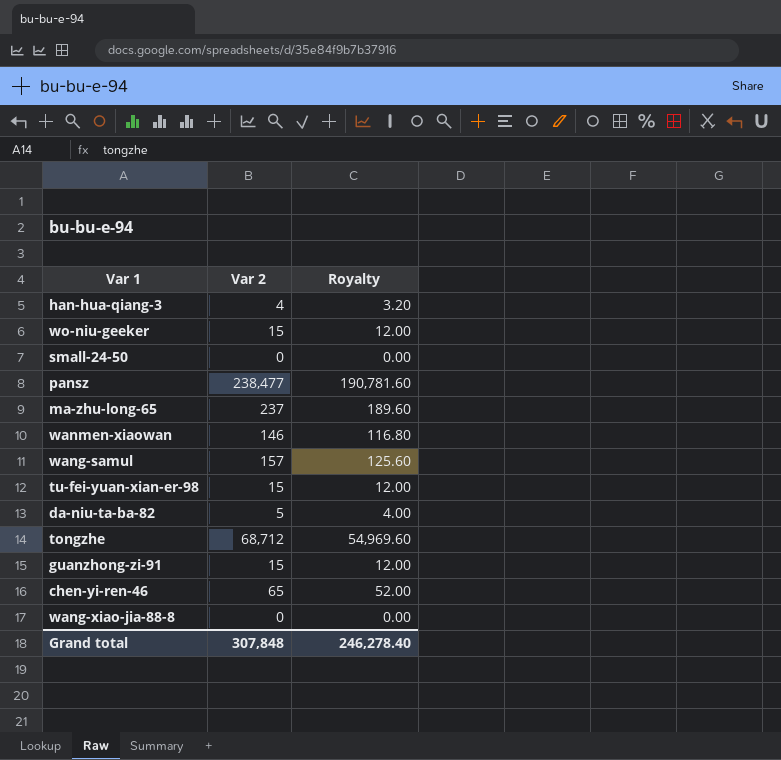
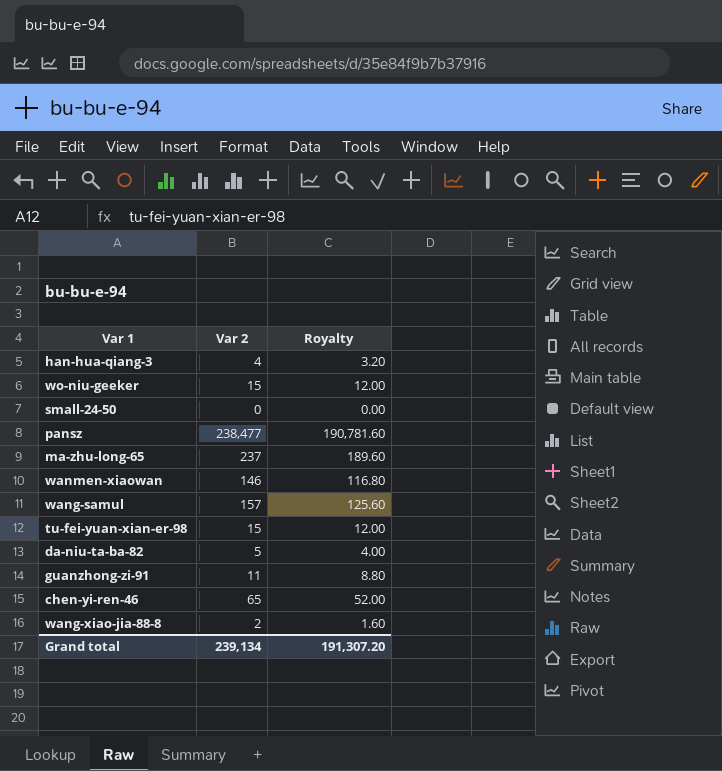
row tongzhe: 68,712 | 54,969.60 -> none
guanzhong-zi-91 | Var 2: 15 -> 11
guanzhong-zi-91 | Royalty: 12.00 -> 8.80
wang-xiao-jia-88-8 | Var 2: 0 -> 2
wang-xiao-jia-88-8 | Royalty: 0.00 -> 1.60
Grand total | Var 2: 307,848 -> 239,134
Grand total | Royalty: 246,278.40 -> 191,307.20

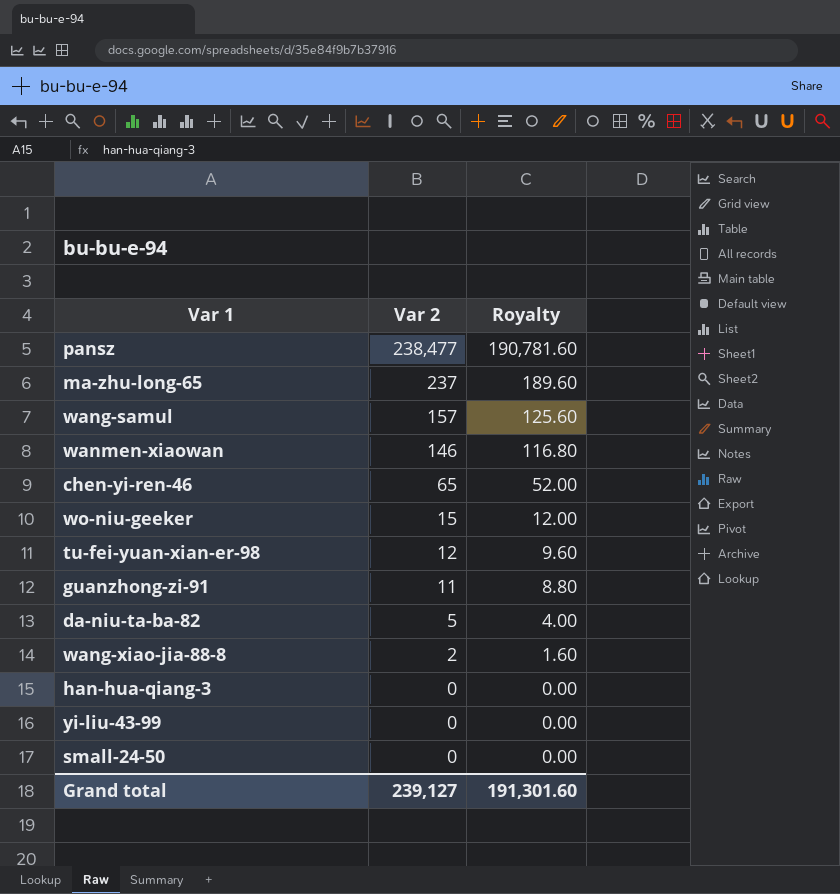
row order: none -> Var 2 descending
tu-fei-yuan-xian-er-98 | Var 2: 15 -> 12
tu-fei-yuan-xian-er-98 | Royalty: 12.00 -> 9.60
han-hua-qiang-3 | Var 2: 4 -> 0
han-hua-qiang-3 | Royalty: 3.20 -> 0.00
row yi-liu-43-99: none -> 0 | 0.00
Grand total | Var 2: 239,134 -> 239,127
Grand total | Royalty: 191,307.20 -> 191,301.60

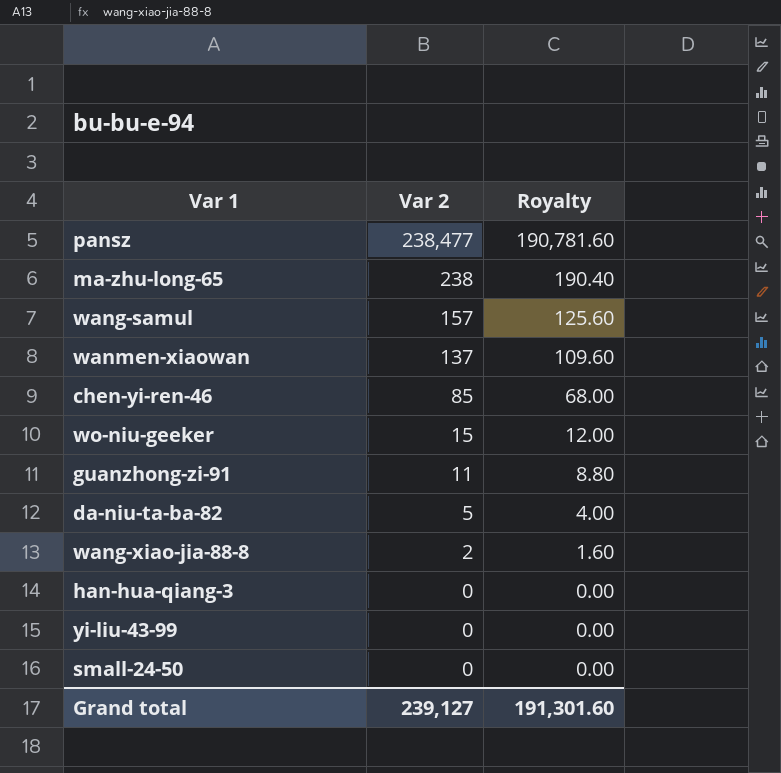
row tu-fei-yuan-xian-er-98: 12 | 9.60 -> none
ma-zhu-long-65 | Var 2: 237 -> 238
ma-zhu-long-65 | Royalty: 189.60 -> 190.40
wanmen-xiaowan | Var 2: 146 -> 137
wanmen-xiaowan | Royalty: 116.80 -> 109.60
chen-yi-ren-46 | Var 2: 65 -> 85
chen-yi-ren-46 | Royalty: 52.00 -> 68.00

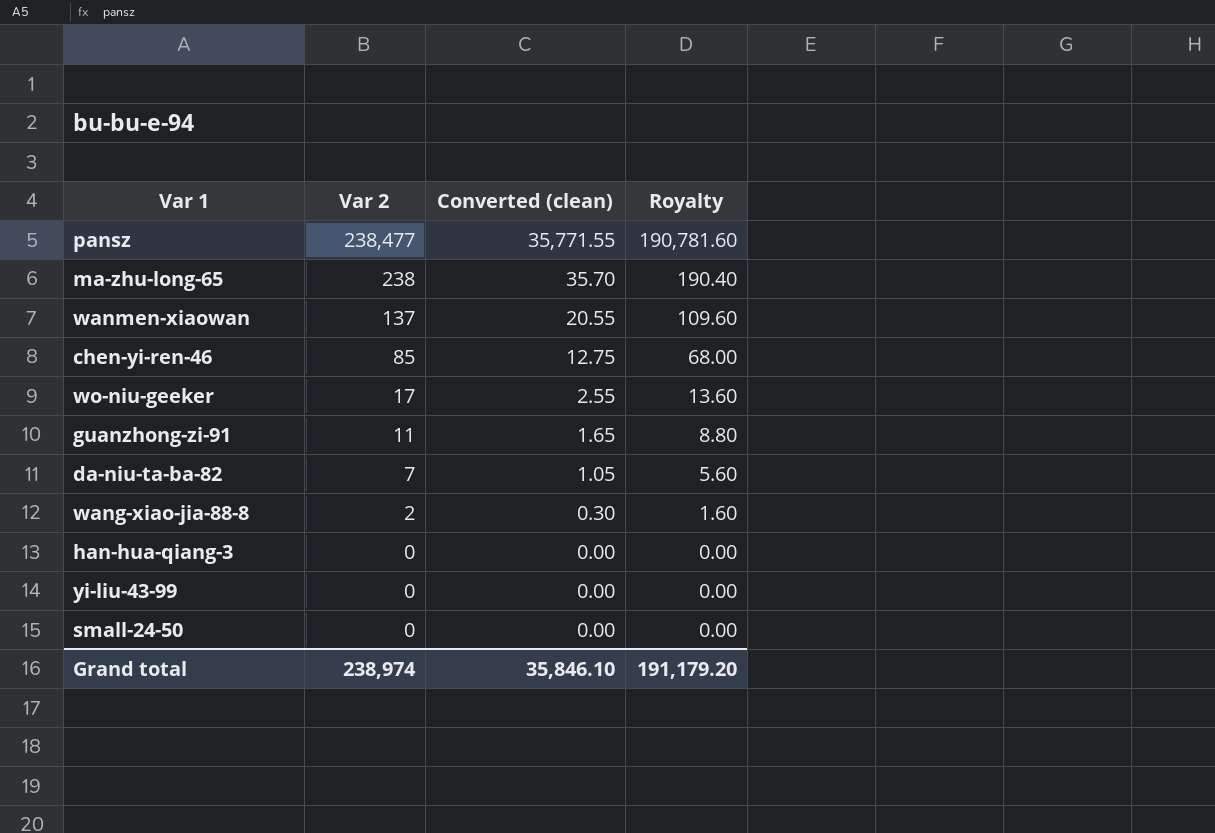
column Converted (clean) | formula: none -> [Var 2] * 0.15
row wang-samul: 157 | 125.60 -> none
wo-niu-geeker | Var 2: 15 -> 17
wo-niu-geeker | Royalty: 12.00 -> 13.60
da-niu-ta-ba-82 | Var 2: 5 -> 7
da-niu-ta-ba-82 | Royalty: 4.00 -> 5.60
Grand total | Var 2: 239,127 -> 238,974
Grand total | Royalty: 191,301.60 -> 191,179.20

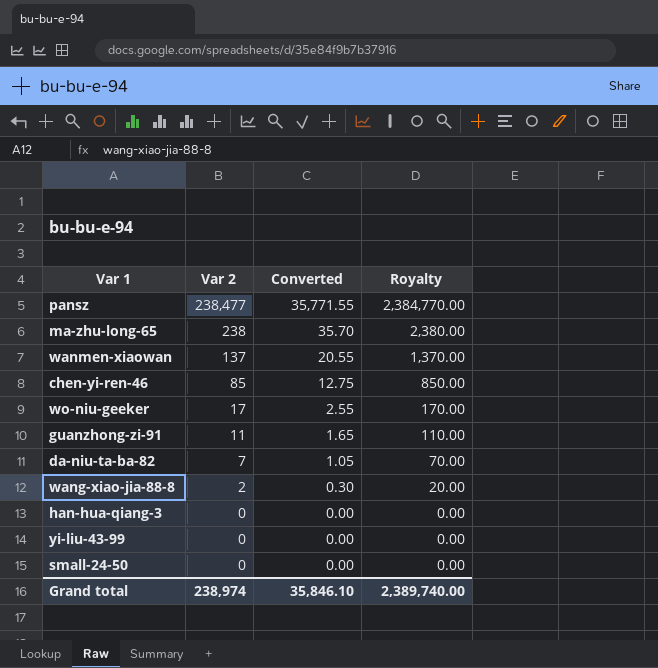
column name: Converted (clean) -> Converted
column Royalty | formula: [Var 2] * 0.8 -> [Var 2] * 10
Grand total | Royalty: 191,179.20 -> 2,389,740.00

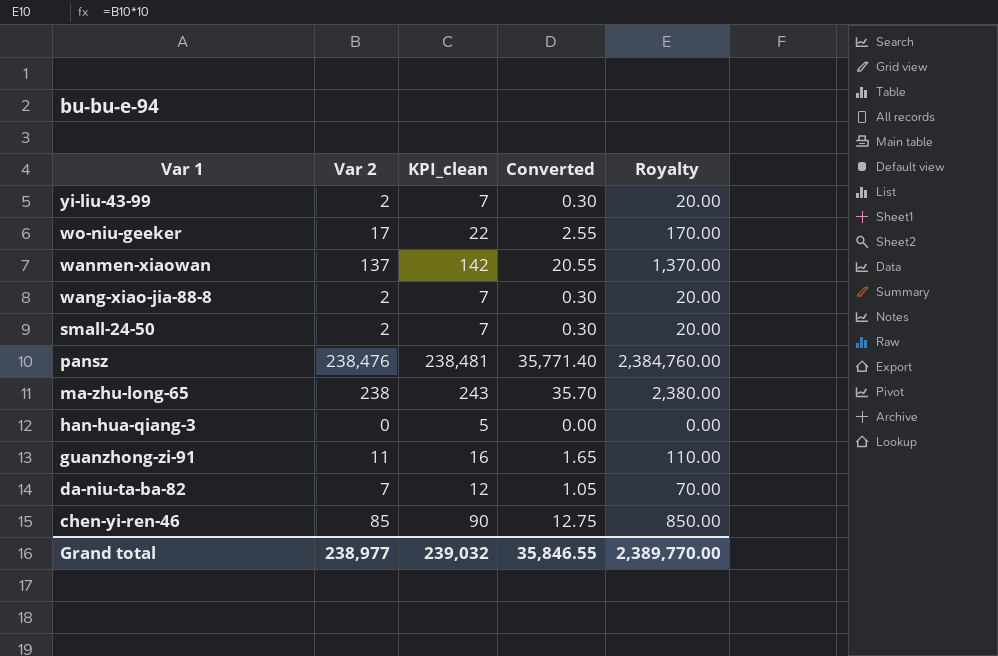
row order: Var 2 descending -> Var 1 descending
column KPI_clean | formula: none -> [Var 2] + 5
yi-liu-43-99 | Var 2: 0 -> 2
yi-liu-43-99 | Converted: 0.00 -> 0.30
yi-liu-43-99 | Royalty: 0.00 -> 20.00
small-24-50 | Var 2: 0 -> 2
small-24-50 | Converted: 0.00 -> 0.30
small-24-50 | Royalty: 0.00 -> 20.00
pansz | Var 2: 238,477 -> 238,476
pansz | Converted: 35,771.55 -> 35,771.40
pansz | Royalty: 2,384,770.00 -> 2,384,760.00
Grand total | Var 2: 238,974 -> 238,977
Grand total | Converted: 35,846.10 -> 35,846.55
Grand total | Royalty: 2,389,740.00 -> 2,389,770.00

